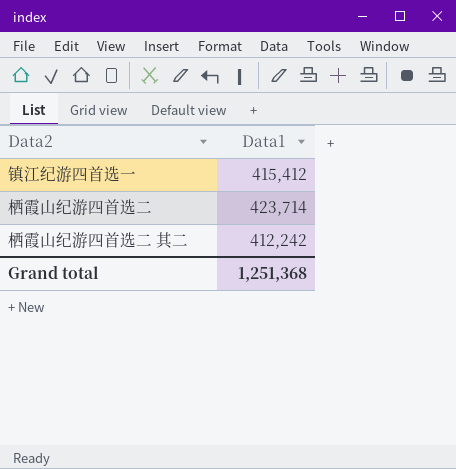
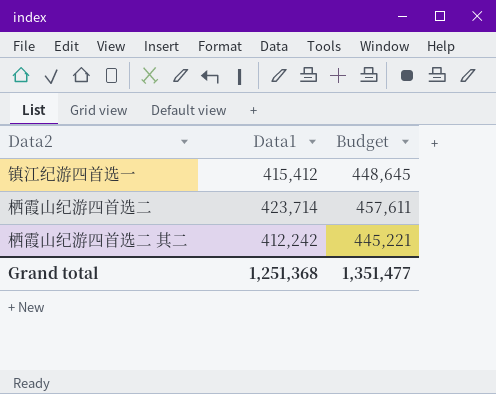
column Budget | formula: none -> [Data1] * 1.08

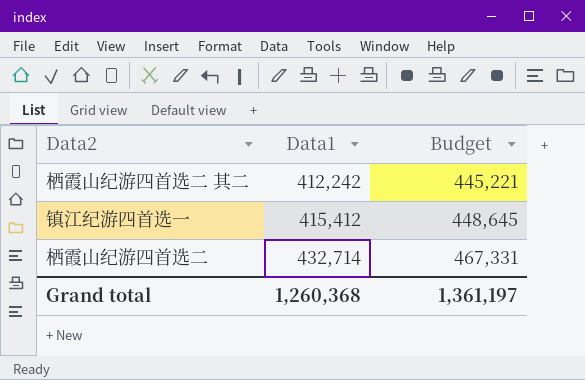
row order: none -> Data1 ascending
栖霞山纪游四首选二 | Data1: 423,714 -> 432,714
栖霞山纪游四首选二 | Budget: 457,611 -> 467,331
Grand total | Data1: 1,251,368 -> 1,260,368
Grand total | Budget: 1,351,477 -> 1,361,197

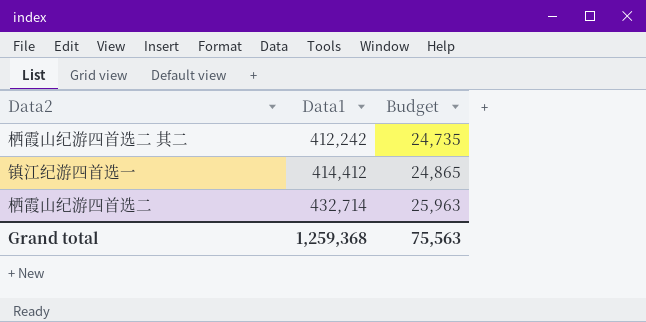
column Budget | formula: [Data1] * 1.08 -> [Data1] * 0.06
镇江纪游四首选一 | Data1: 415,412 -> 414,412
Grand total | Data1: 1,260,368 -> 1,259,368
Grand total | Budget: 1,361,197 -> 75,563

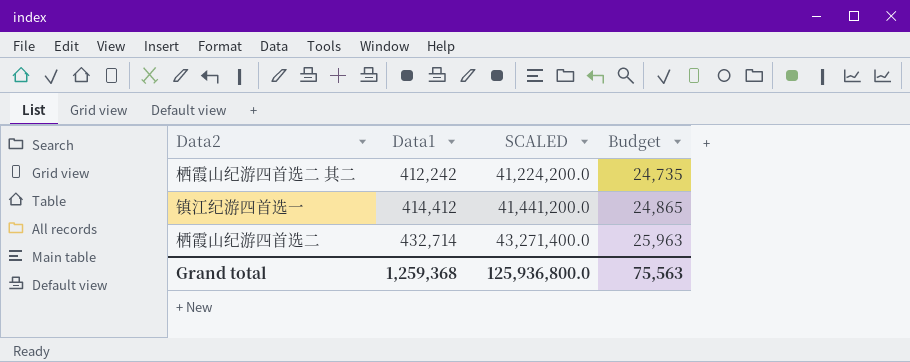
column SCALED | formula: none -> [Data1] * 100

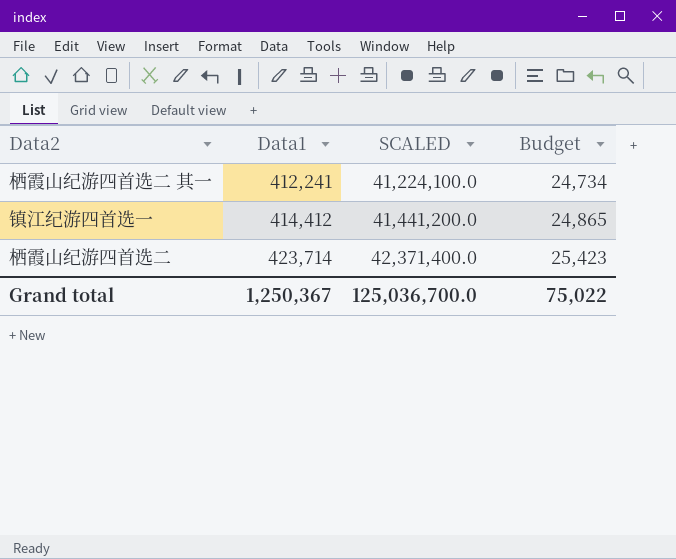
row 栖霞山纪游四首选二 其二: 412,242 | 41,224,200.0 | 24,735 -> none
row 栖霞山纪游四首选二 其一: none -> 412,241 | 41,224,100.0 | 24,734
栖霞山纪游四首选二 | Data1: 432,714 -> 423,714
栖霞山纪游四首选二 | SCALED: 43,271,400.0 -> 42,371,400.0
栖霞山纪游四首选二 | Budget: 25,963 -> 25,423
Grand total | Data1: 1,259,368 -> 1,250,367
Grand total | SCALED: 125,936,800.0 -> 125,036,700.0
Grand total | Budget: 75,563 -> 75,022

